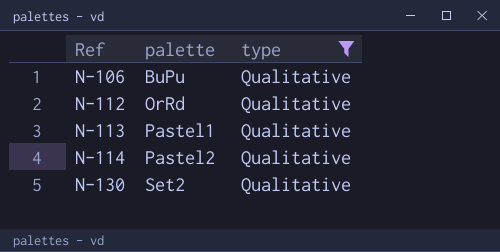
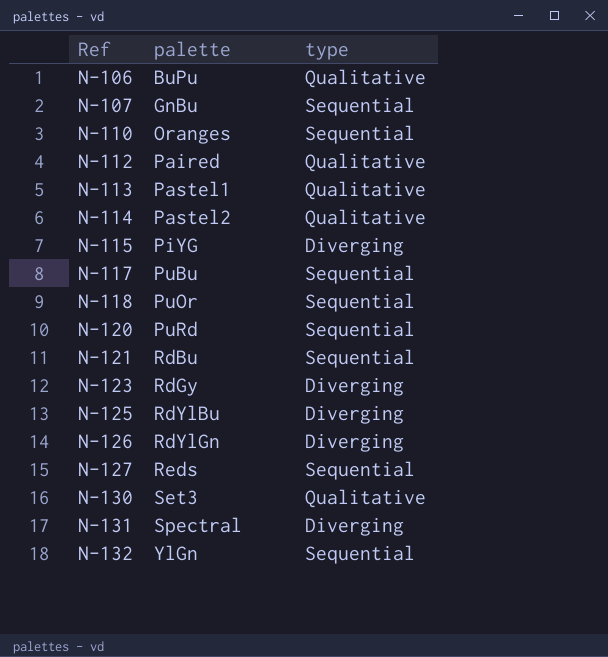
filter: type = Qualitative -> none
N-112 | palette: OrRd -> Paired
N-130 | palette: Set2 -> Set3

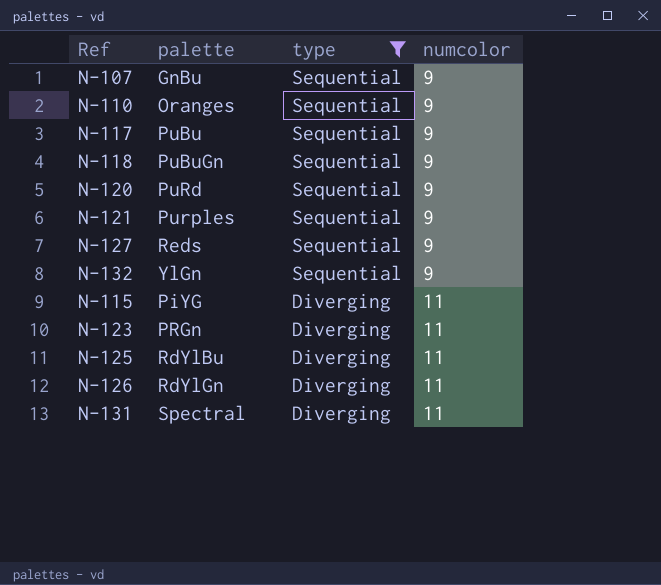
filter: none -> type != Qualitative
row order: Ref ascending -> type descending
column numcolor | position: none -> 4
N-118 | palette: PuOr -> PuBuGn
N-121 | palette: RdBu -> Purples
N-123 | palette: RdGy -> PRGn

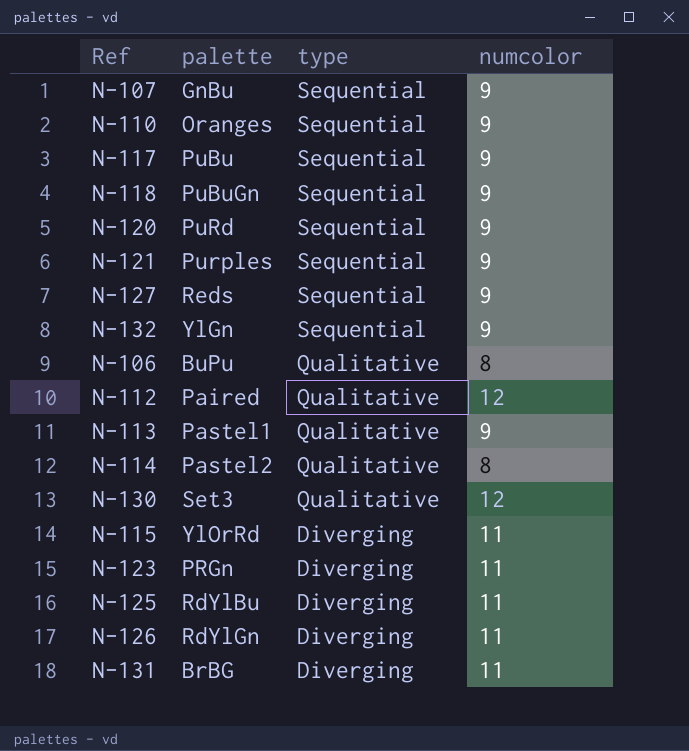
filter: type != Qualitative -> none
N-115 | palette: PiYG -> YlOrRd
N-131 | palette: Spectral -> BrBG

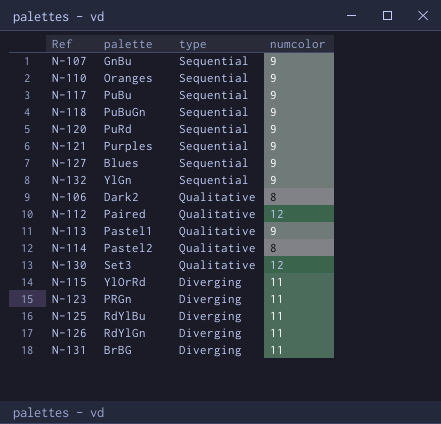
N-127 | palette: Reds -> Blues
N-106 | palette: BuPu -> Dark2

